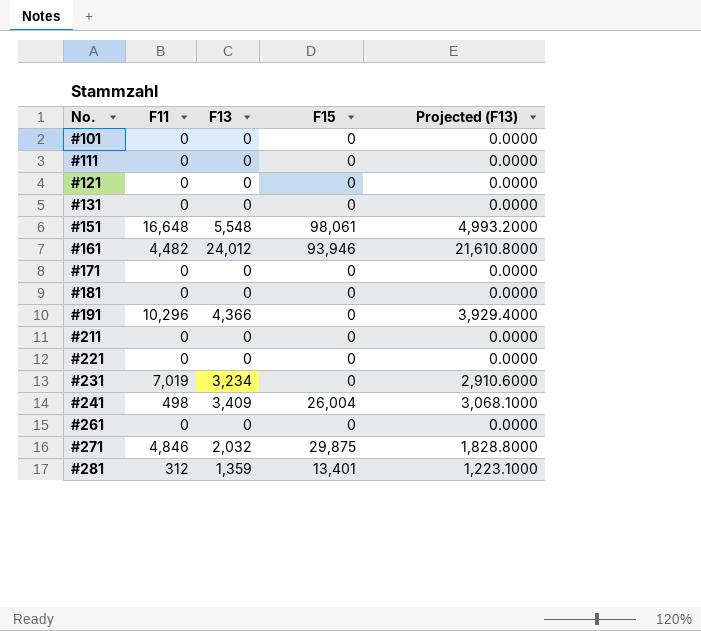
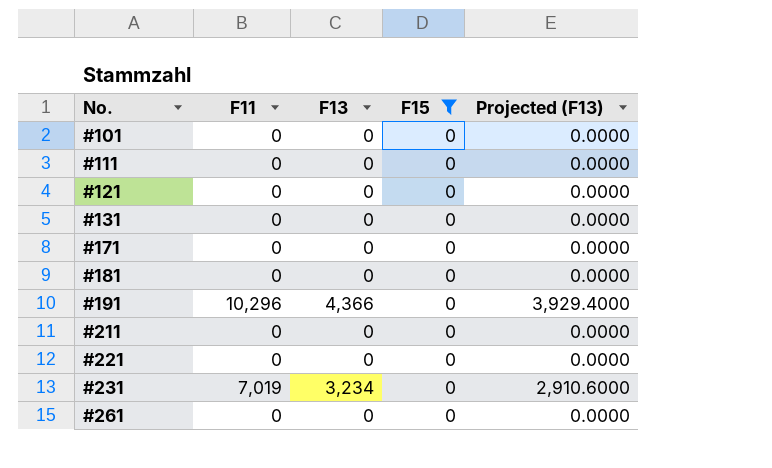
filter: none -> F15 = 0

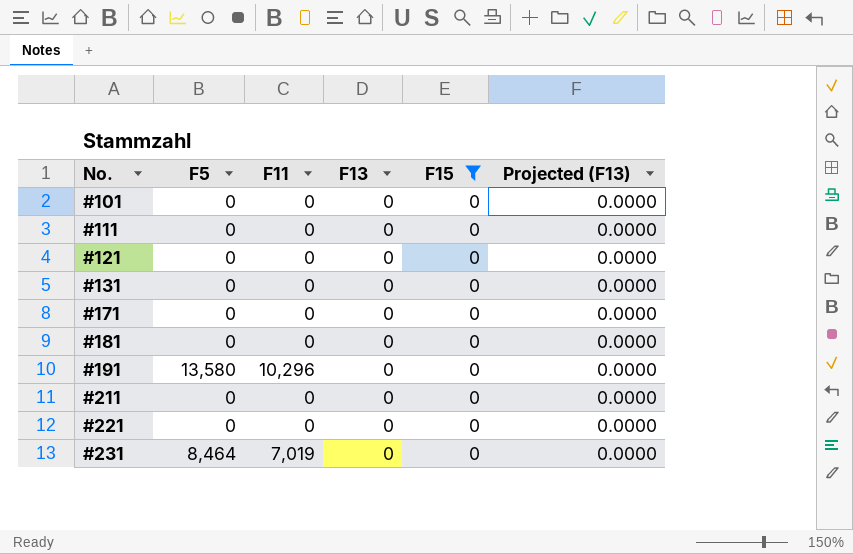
column F5 | position: none -> 2
row #261: 0 | 0 | 0 | 0.0000 -> none
#191 | F13: 4,366 -> 0
#191 | Projected (F13): 3,929.4000 -> 0.0000
#231 | F13: 3,234 -> 0
#231 | Projected (F13): 2,910.6000 -> 0.0000

